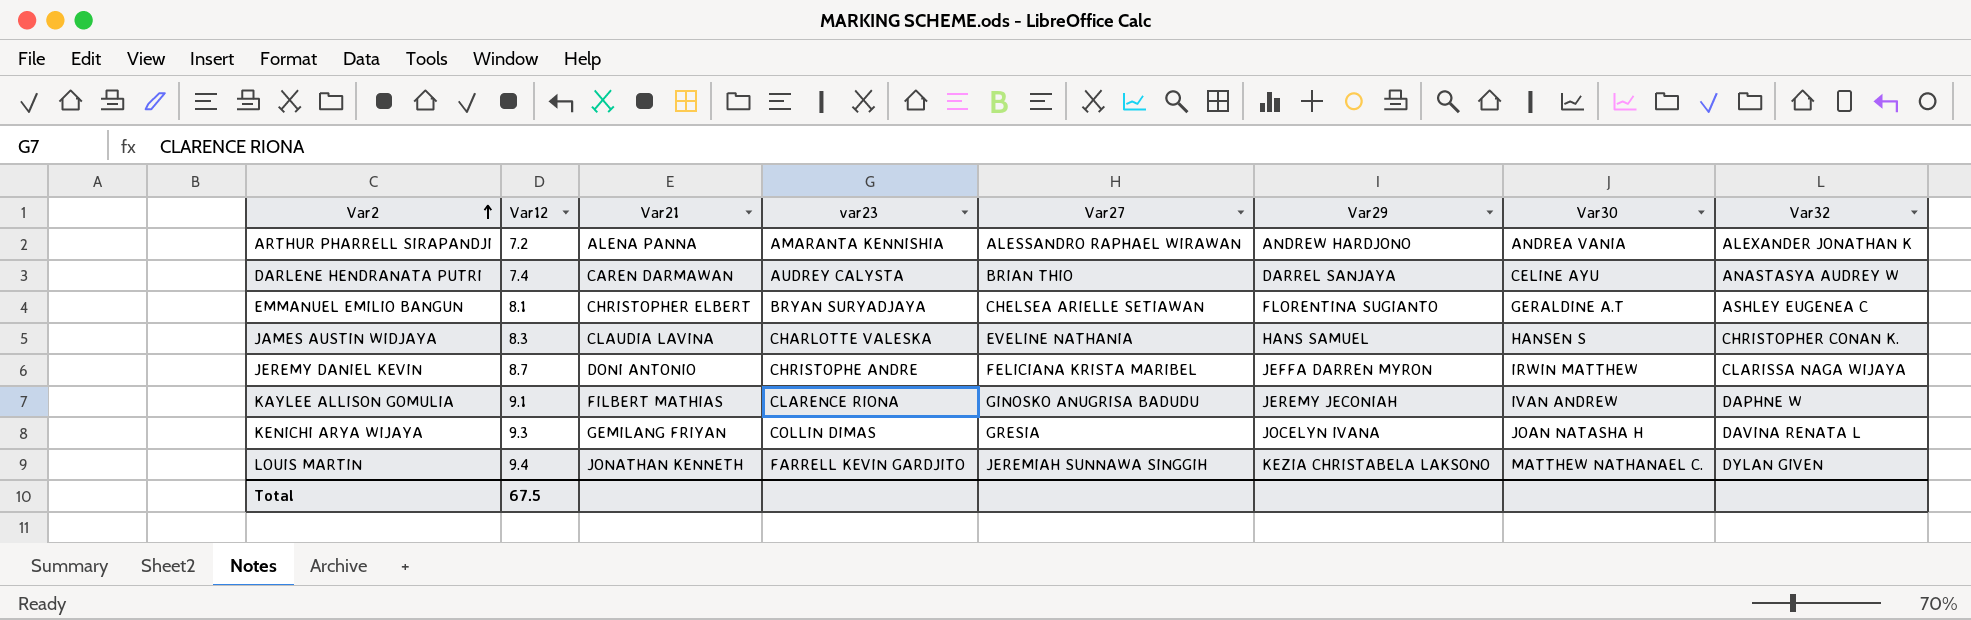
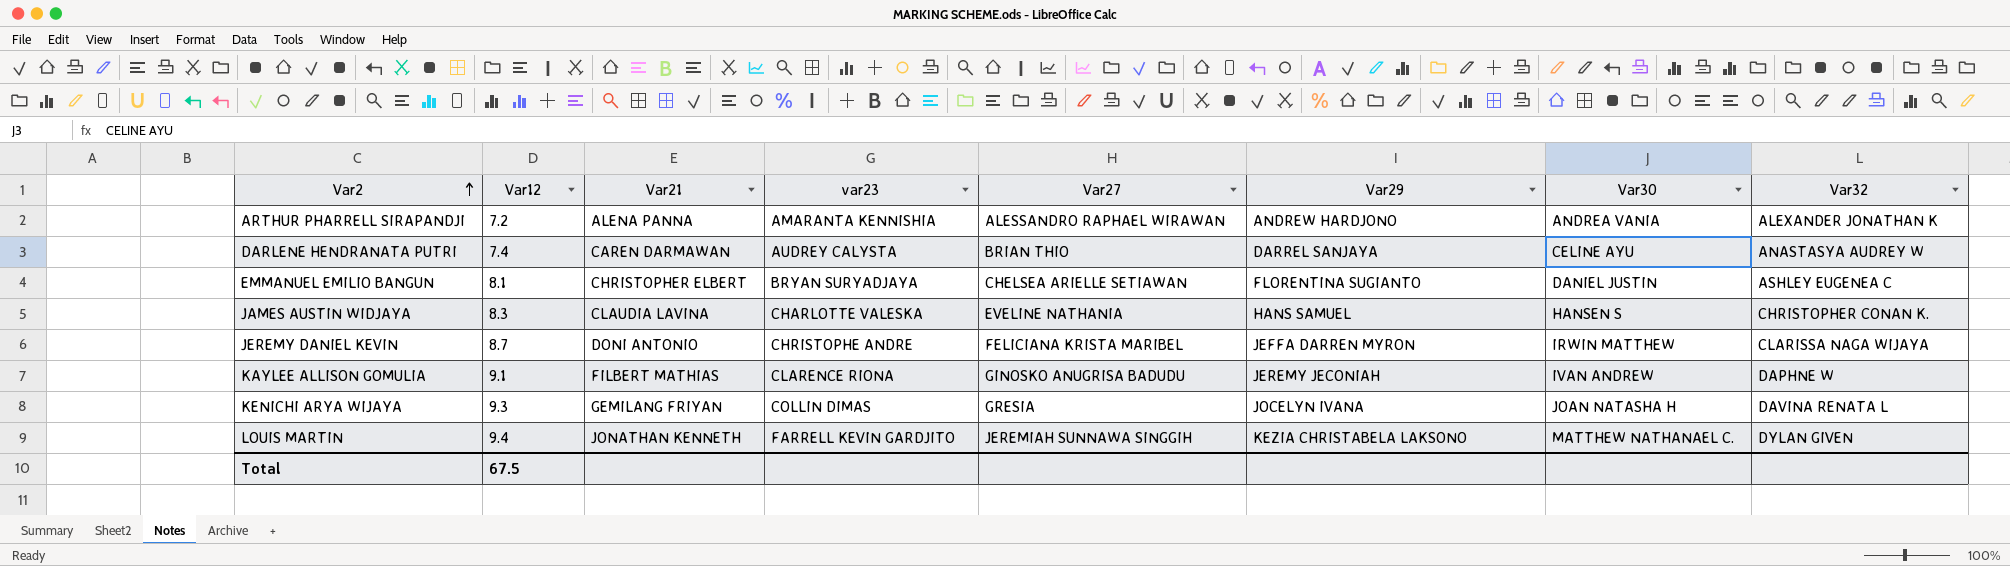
EMMANUEL EMILIO BANGUN | Var30: GERALDINE A.T -> DANIEL JUSTIN

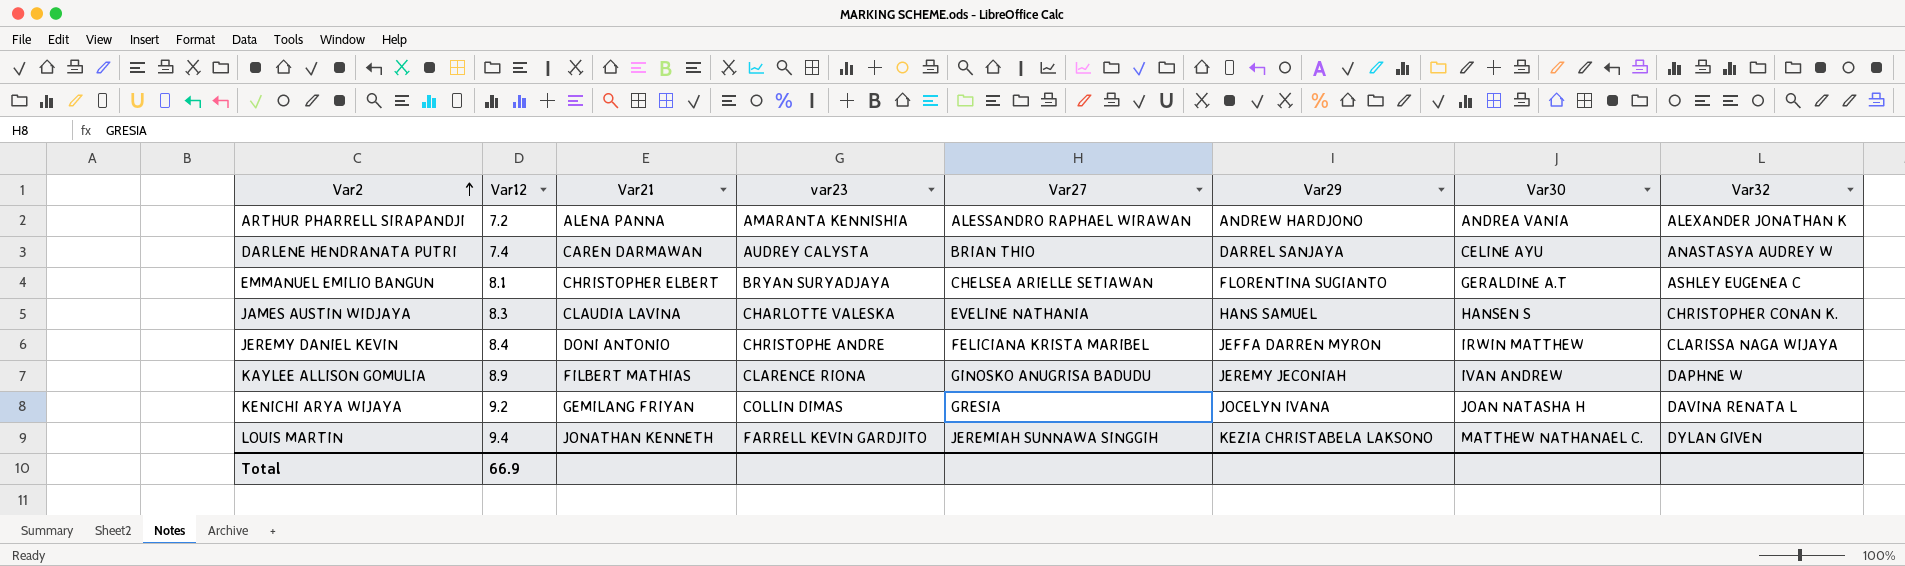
EMMANUEL EMILIO BANGUN | Var30: DANIEL JUSTIN -> GERALDINE A.T
JEREMY DANIEL KEVIN | Var12: 8.7 -> 8.4
KAYLEE ALLISON GOMULIA | Var12: 9.1 -> 8.9
KENICHI ARYA WIJAYA | Var12: 9.3 -> 9.2
Total | Var12: 67.5 -> 66.9

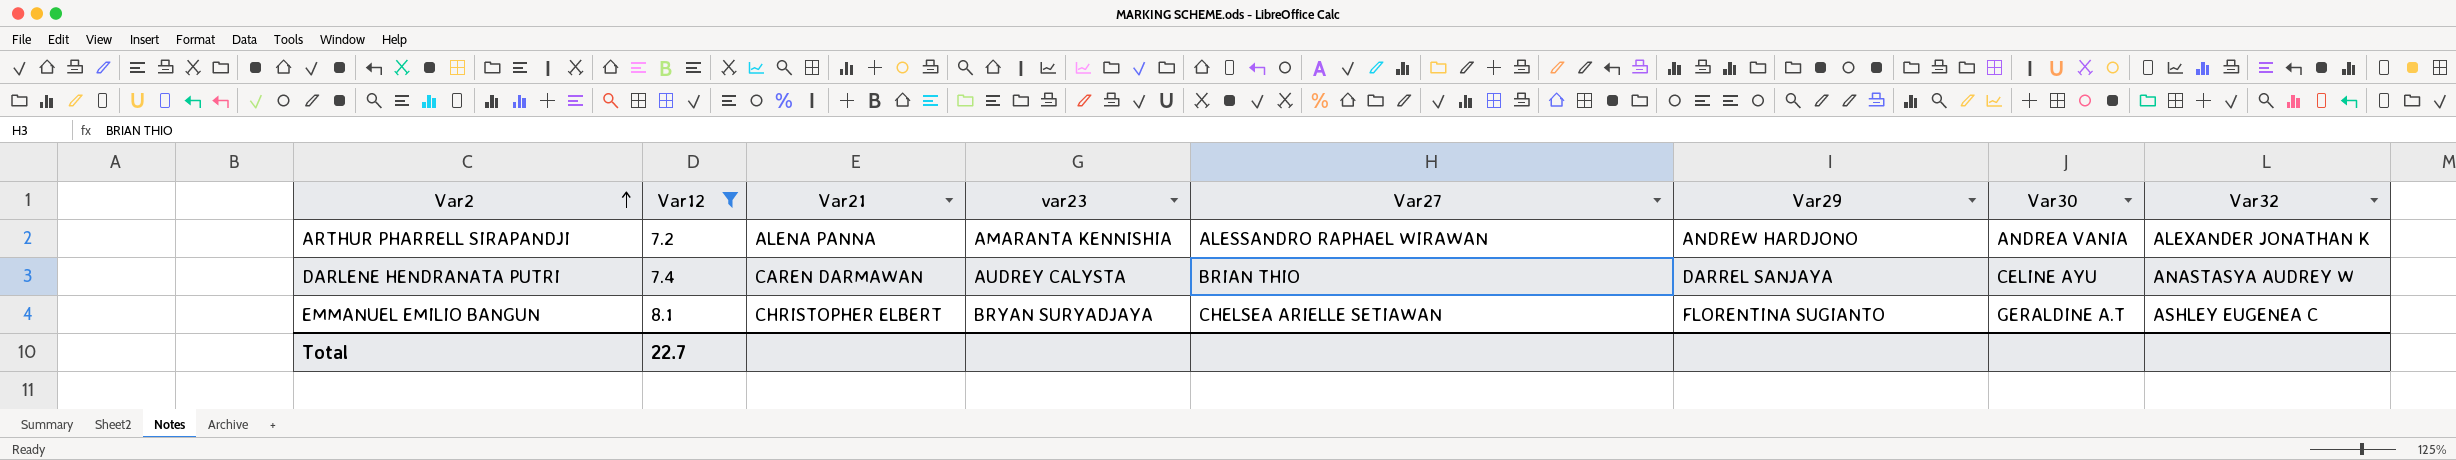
filter: none -> Var12 <= 8.1
Total | Var12: 66.9 -> 22.7

